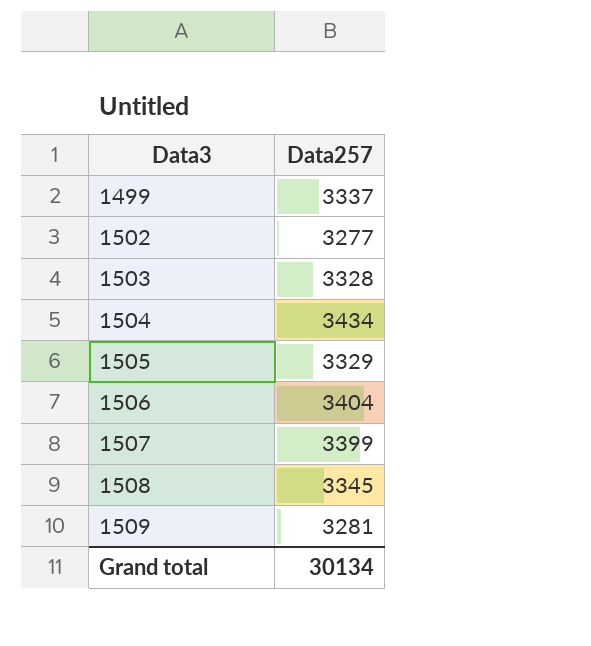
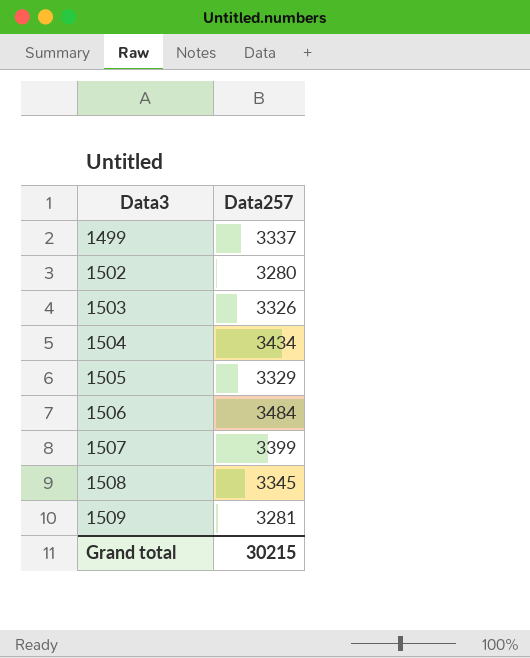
1502 | Data257: 3277 -> 3280
1503 | Data257: 3328 -> 3326
1506 | Data257: 3404 -> 3484
Grand total | Data257: 30134 -> 30215

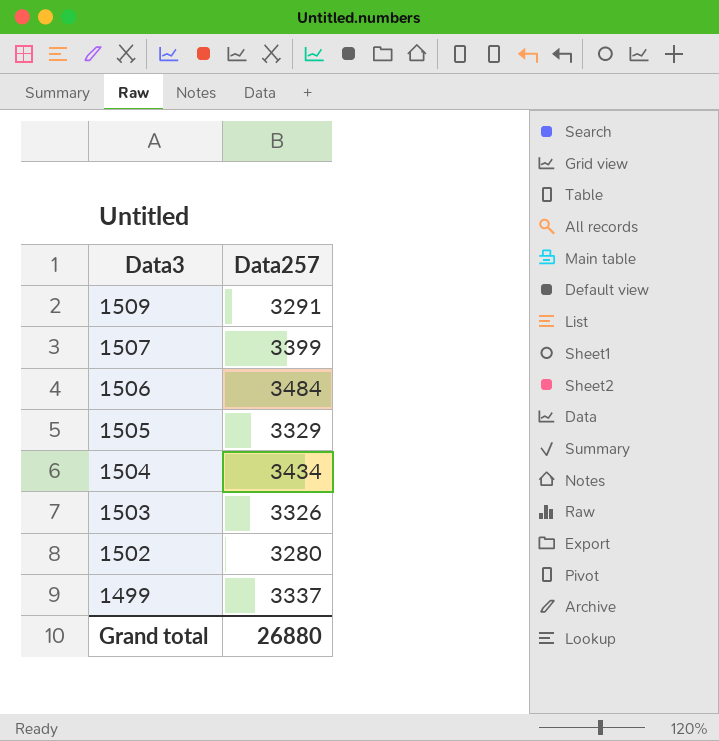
row order: Data3 ascending -> Data3 descending
row 1508: 3345 -> none
1509 | Data257: 3281 -> 3291
Grand total | Data257: 30215 -> 26880

